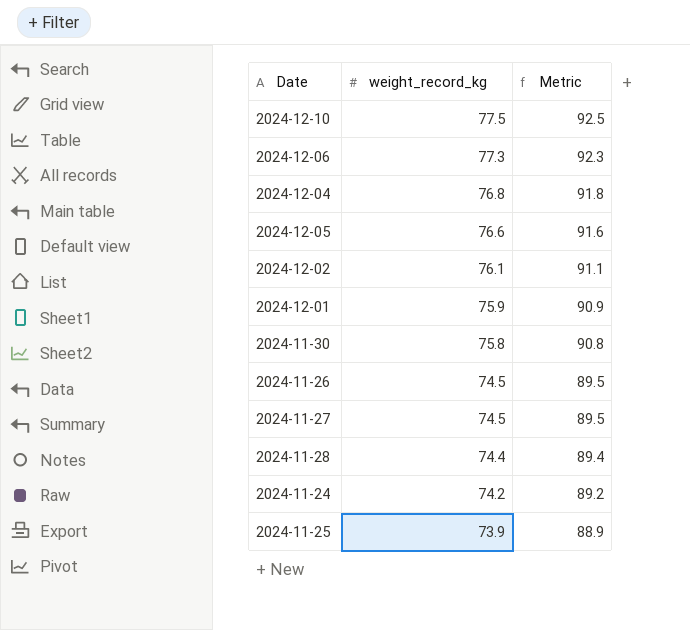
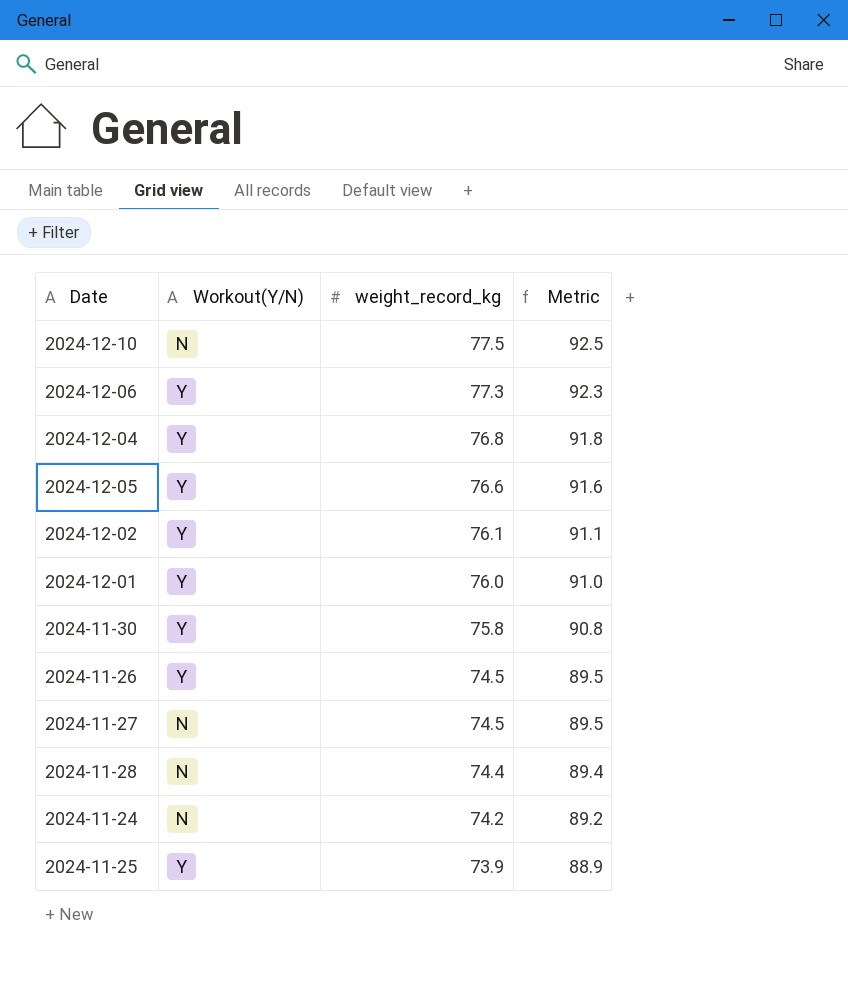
column Workout(Y/N) | position: none -> 2
2024-12-01 | weight_record_kg: 75.9 -> 76.0
2024-12-01 | Metric: 90.9 -> 91.0

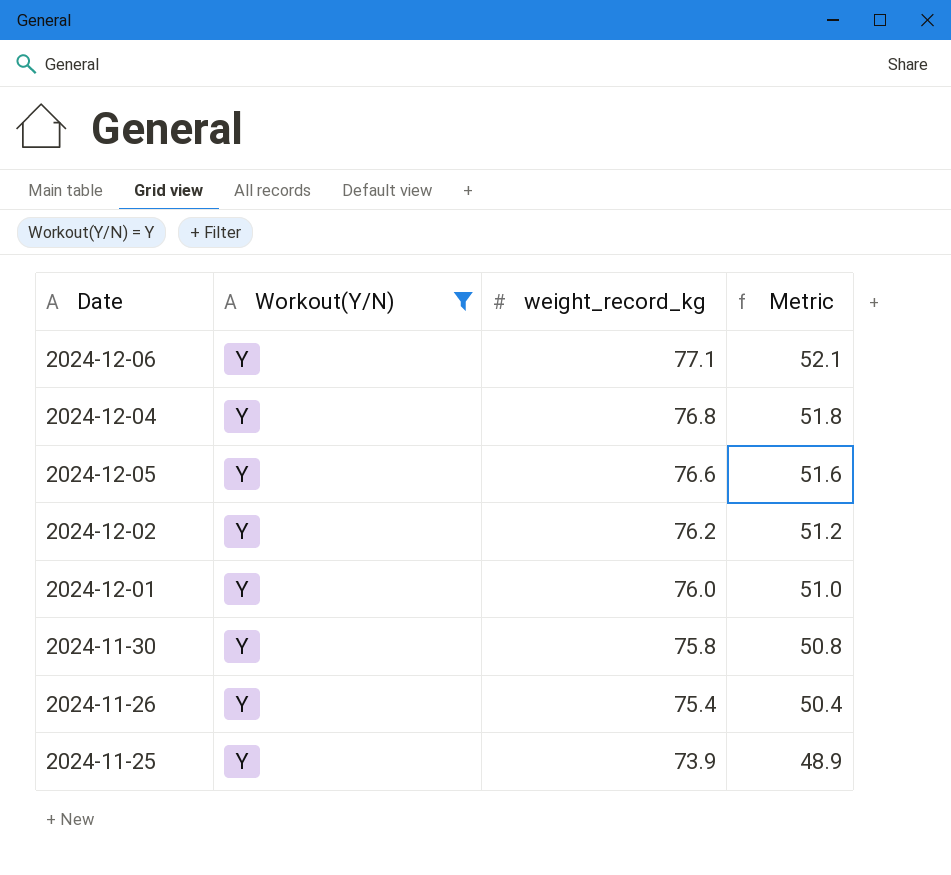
filter: none -> Workout(Y/N) = Y
column Metric | formula: [weight_record_kg] + 15 -> [weight_record_kg] - 25
2024-12-06 | weight_record_kg: 77.3 -> 77.1
2024-12-02 | weight_record_kg: 76.1 -> 76.2
2024-11-26 | weight_record_kg: 74.5 -> 75.4

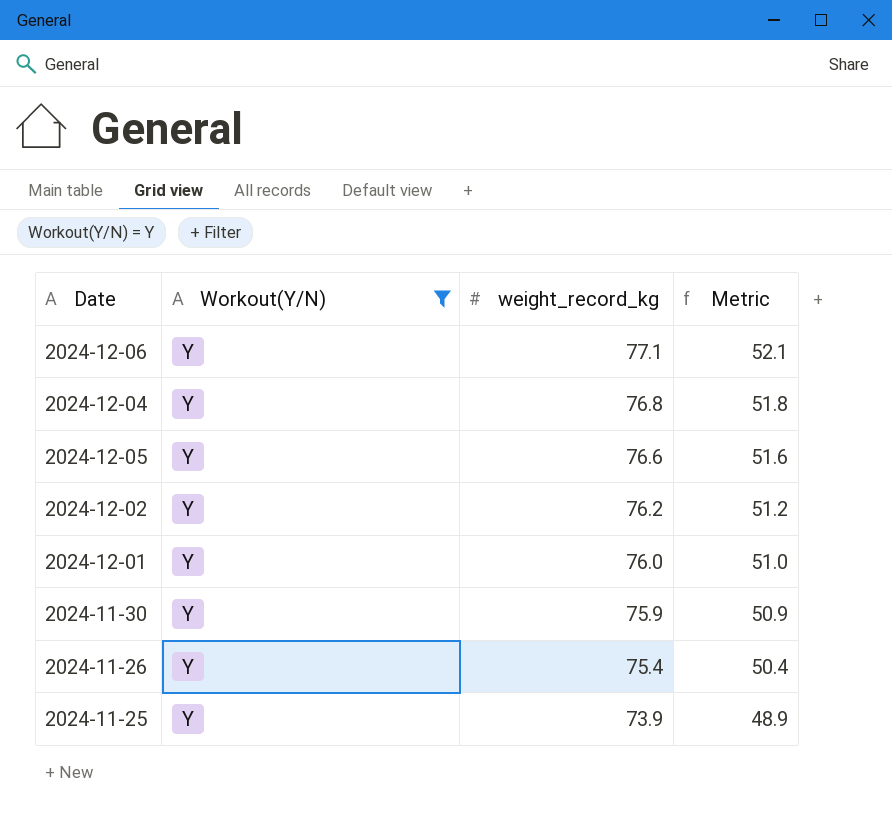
2024-11-30 | weight_record_kg: 75.8 -> 75.9
2024-11-30 | Metric: 50.8 -> 50.9

